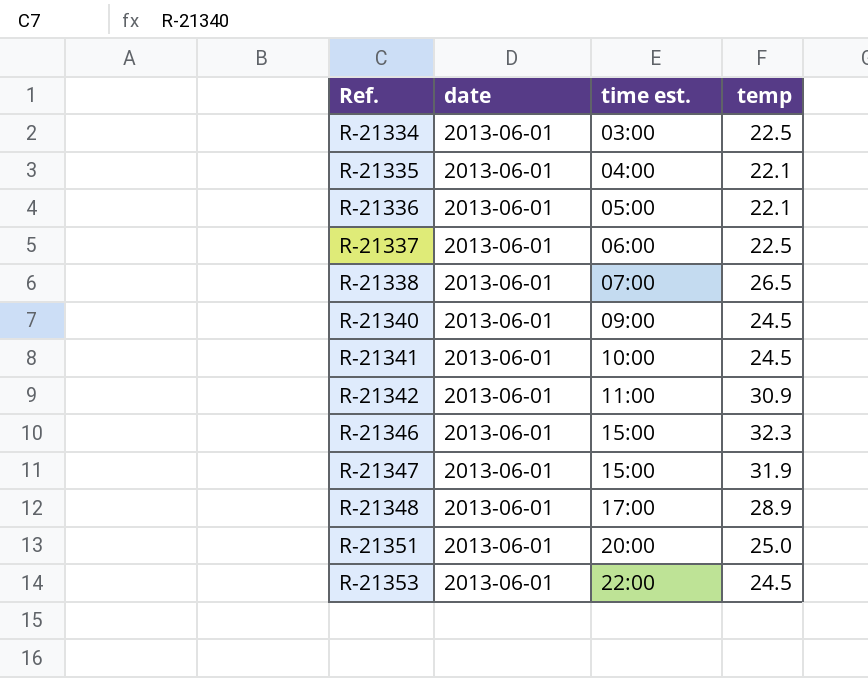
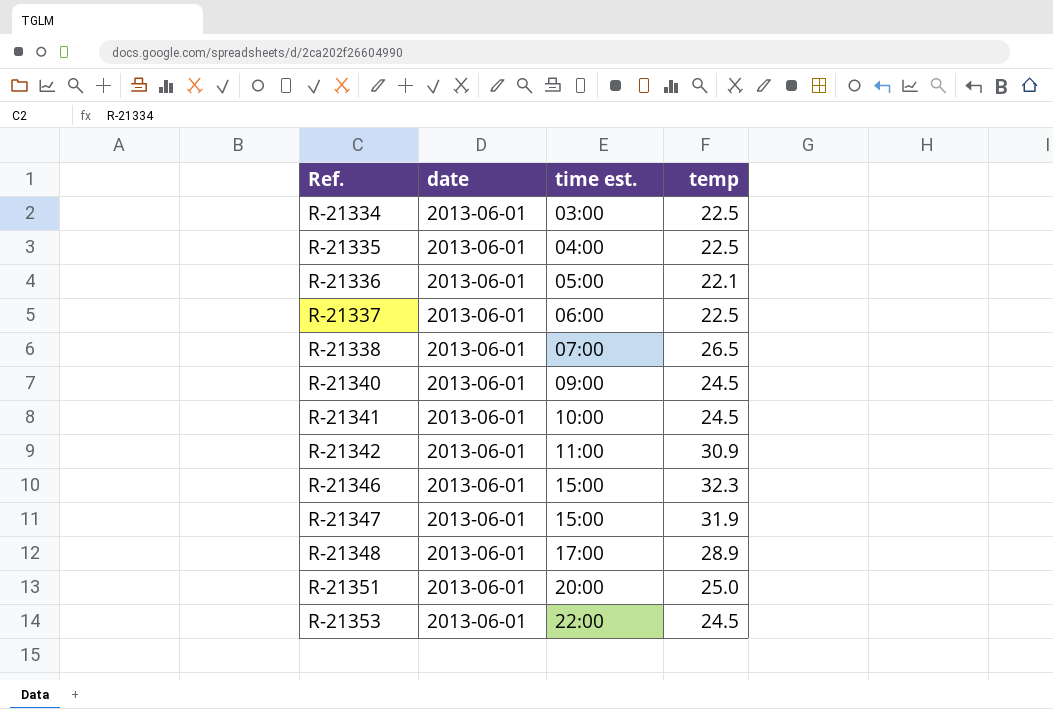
R-21335 | temp: 22.1 -> 22.5

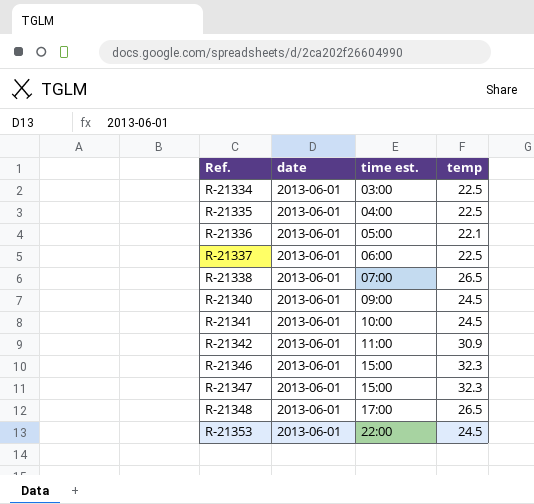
row R-21351: 2013-06-01 | 20:00 | 25.0 -> none
R-21347 | temp: 31.9 -> 32.3
R-21348 | temp: 28.9 -> 26.5

